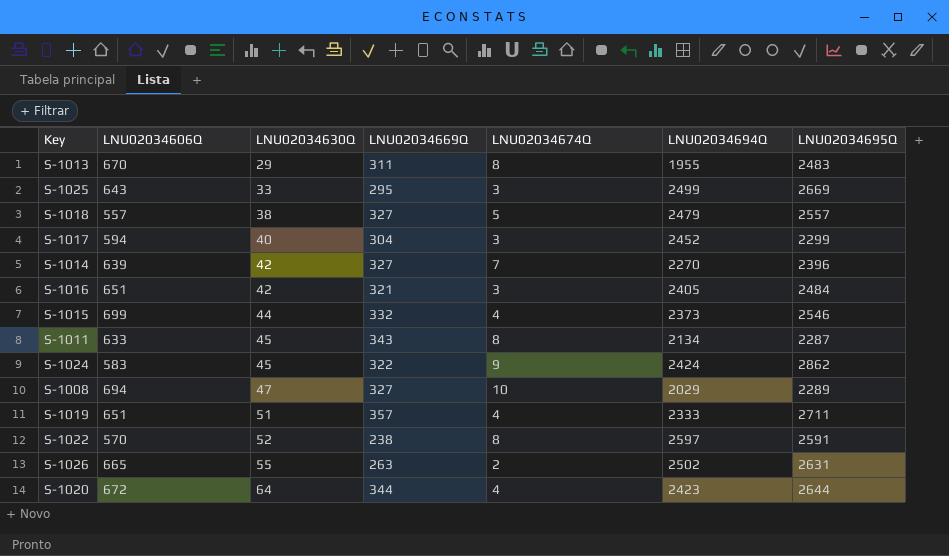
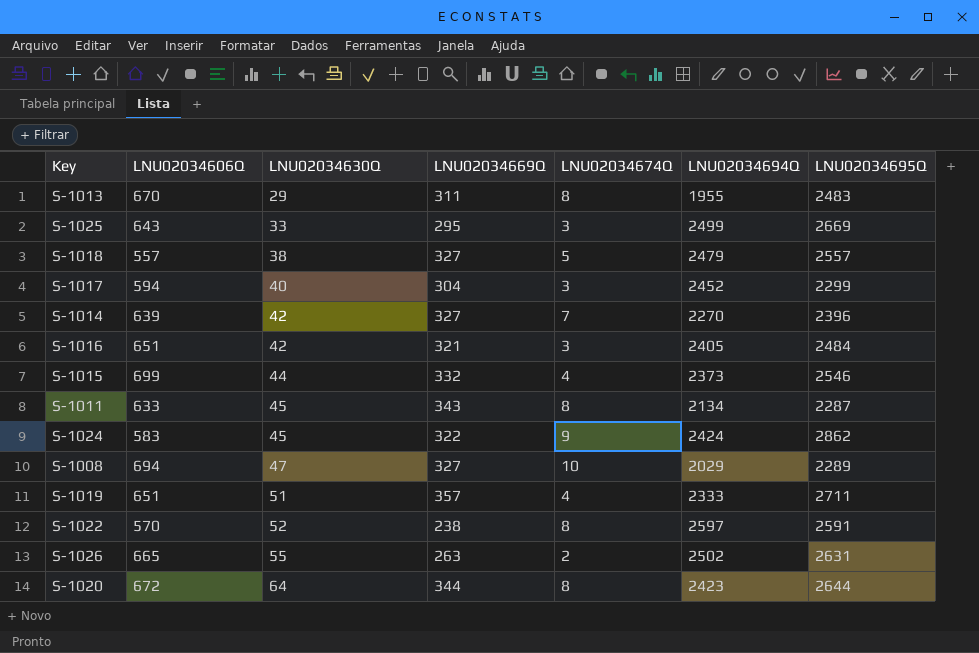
S-1020 | LNU02034674Q: 4 -> 8

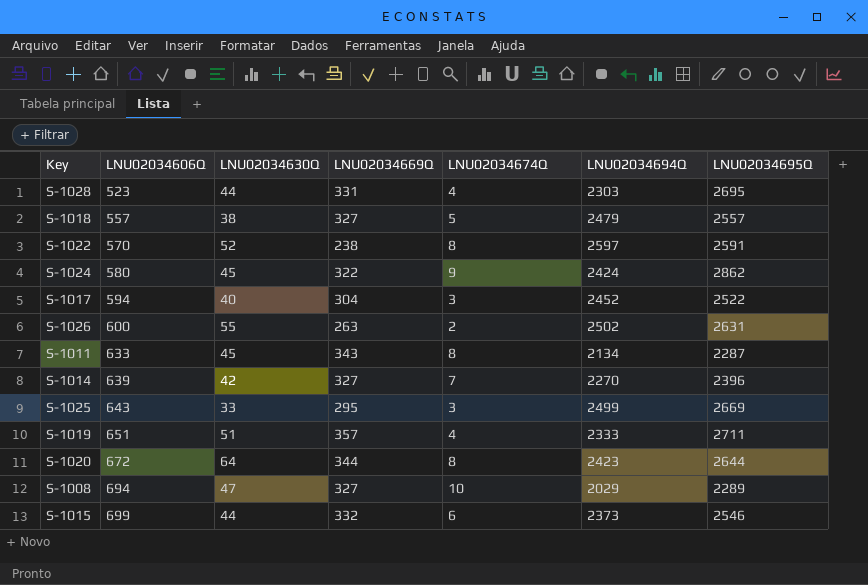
row order: LNU02034630Q ascending -> LNU02034606Q ascending
row S-1013: 670 | 29 | 311 | 8 | 1955 | 2483 -> none
row S-1016: 651 | 42 | 321 | 3 | 2405 | 2484 -> none
row S-1028: none -> 523 | 44 | 331 | 4 | 2303 | 2695
S-1024 | LNU02034606Q: 583 -> 580
S-1017 | LNU02034695Q: 2299 -> 2522
S-1026 | LNU02034606Q: 665 -> 600
S-1015 | LNU02034674Q: 4 -> 6

